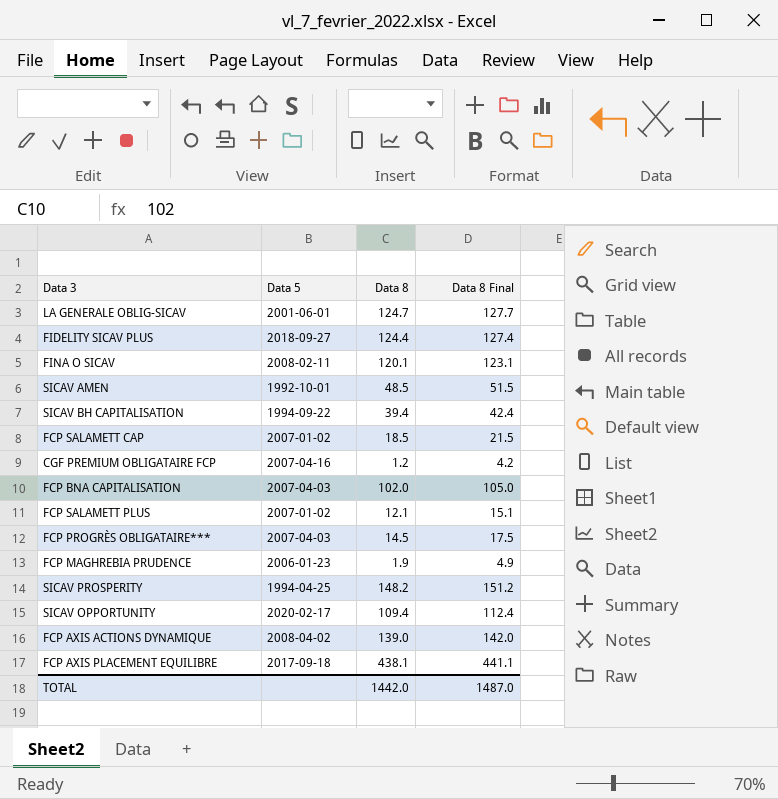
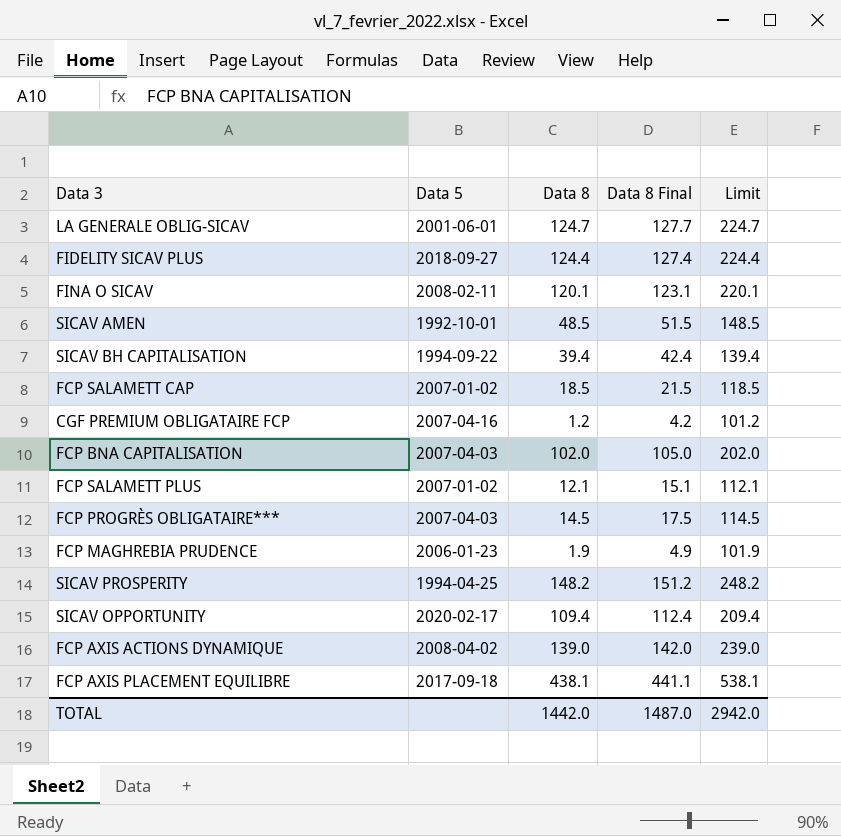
column Limit | formula: none -> [Data 8] + 100

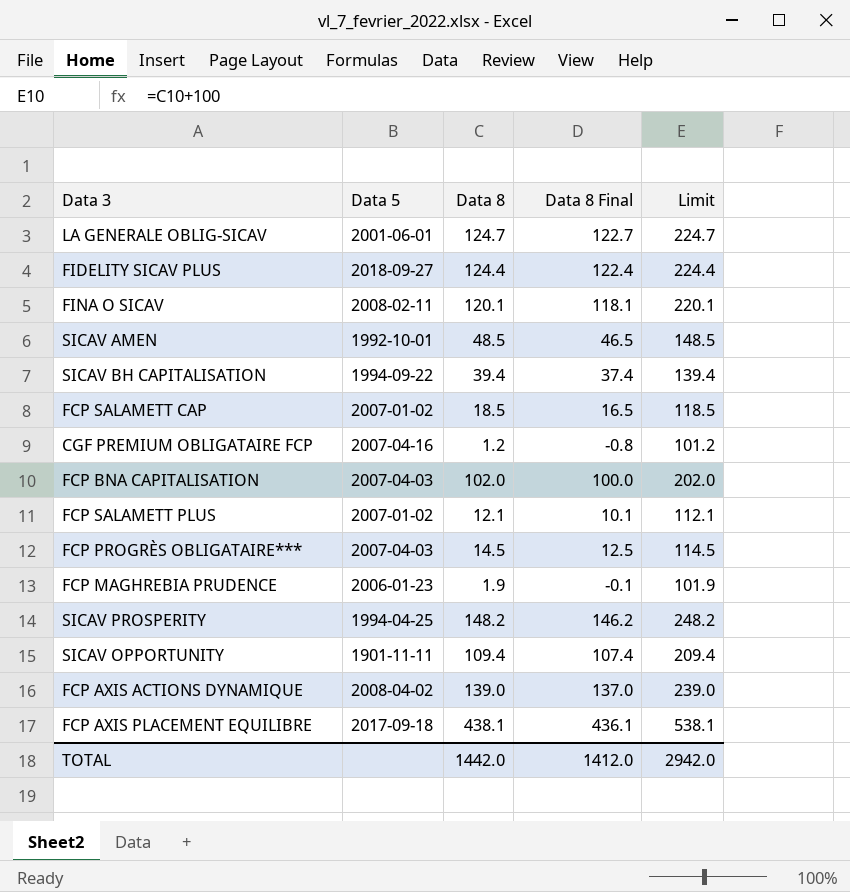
column Data 8 Final | formula: [Data 8] + 3 -> [Data 8] - 2
SICAV OPPORTUNITY | Data 5: 2020-02-17 -> 1901-11-11
TOTAL | Data 8 Final: 1487.0 -> 1412.0

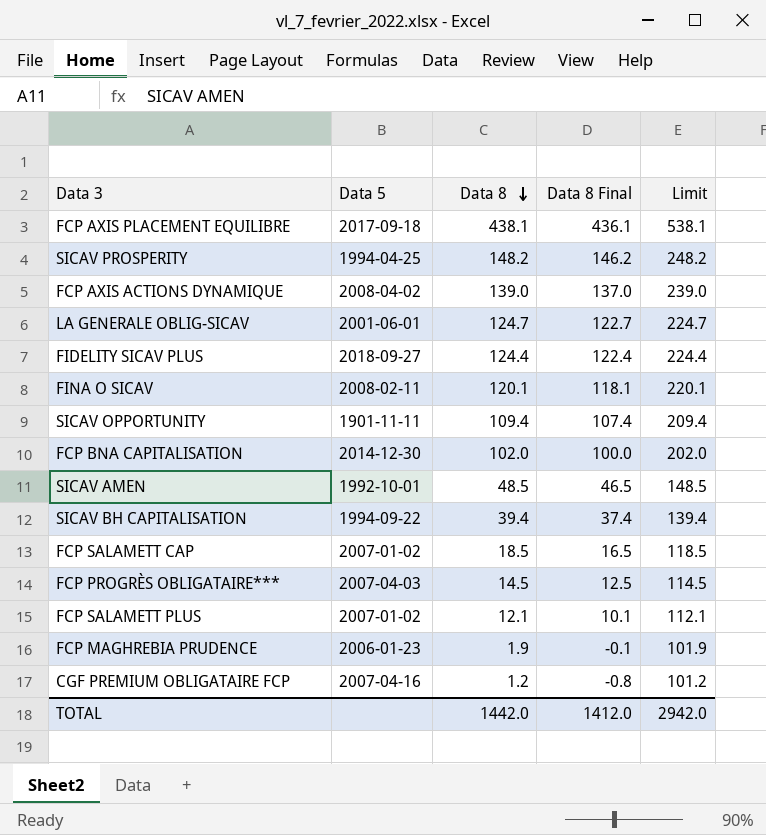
row order: none -> Data 8 descending
FCP BNA CAPITALISATION | Data 5: 2007-04-03 -> 2014-12-30

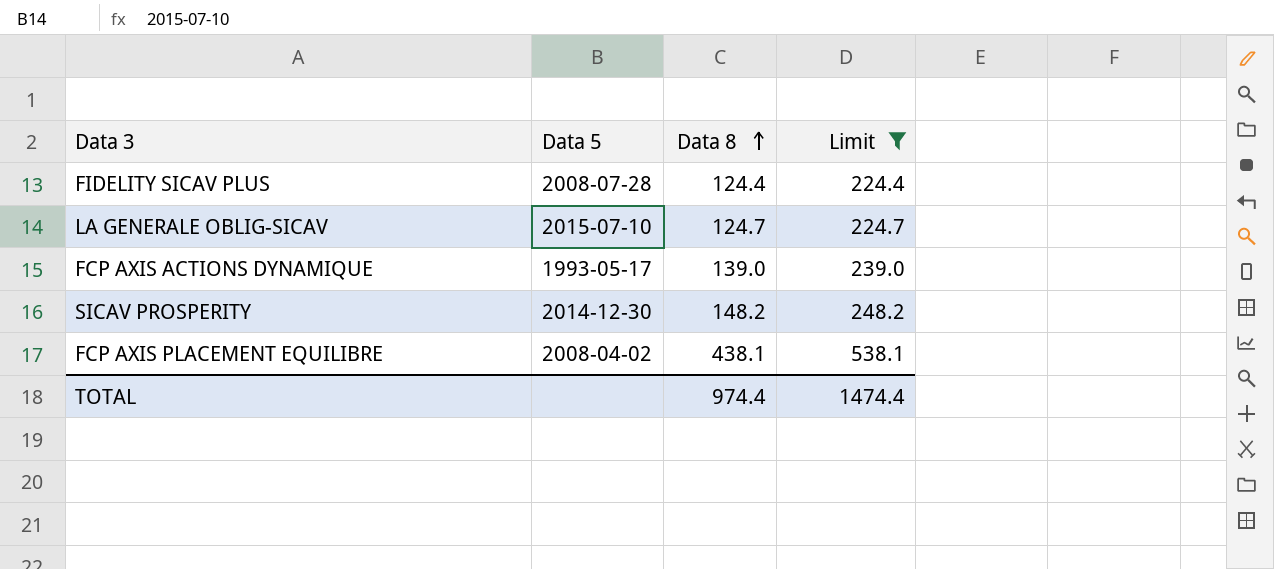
filter: none -> Limit >= 224.4
row order: Data 8 descending -> Data 8 ascending
column Data 8 Final | formula: [Data 8] - 2 -> none
FIDELITY SICAV PLUS | Data 5: 2018-09-27 -> 2008-07-28
LA GENERALE OBLIG-SICAV | Data 5: 2001-06-01 -> 2015-07-10
FCP AXIS ACTIONS DYNAMIQUE | Data 5: 2008-04-02 -> 1993-05-17
SICAV PROSPERITY | Data 5: 1994-04-25 -> 2014-12-30
FCP AXIS PLACEMENT EQUILIBRE | Data 5: 2017-09-18 -> 2008-04-02
TOTAL | Data 8: 1442.0 -> 974.4
TOTAL | Limit: 2942.0 -> 1474.4

